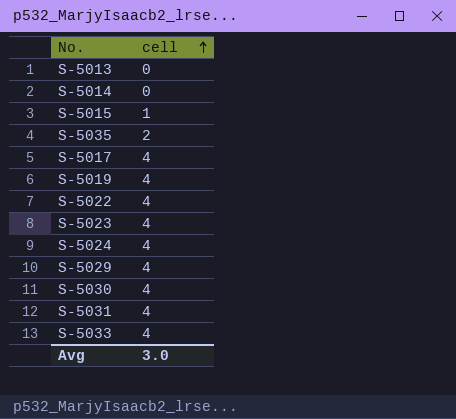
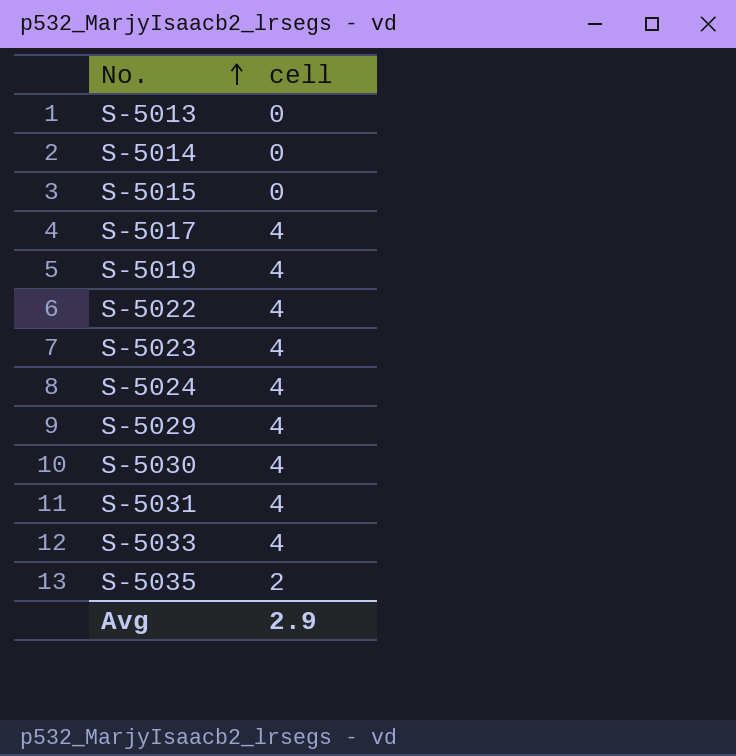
row order: cell ascending -> No. ascending
S-5015 | cell: 1 -> 0
Avg | cell: 3.0 -> 2.9

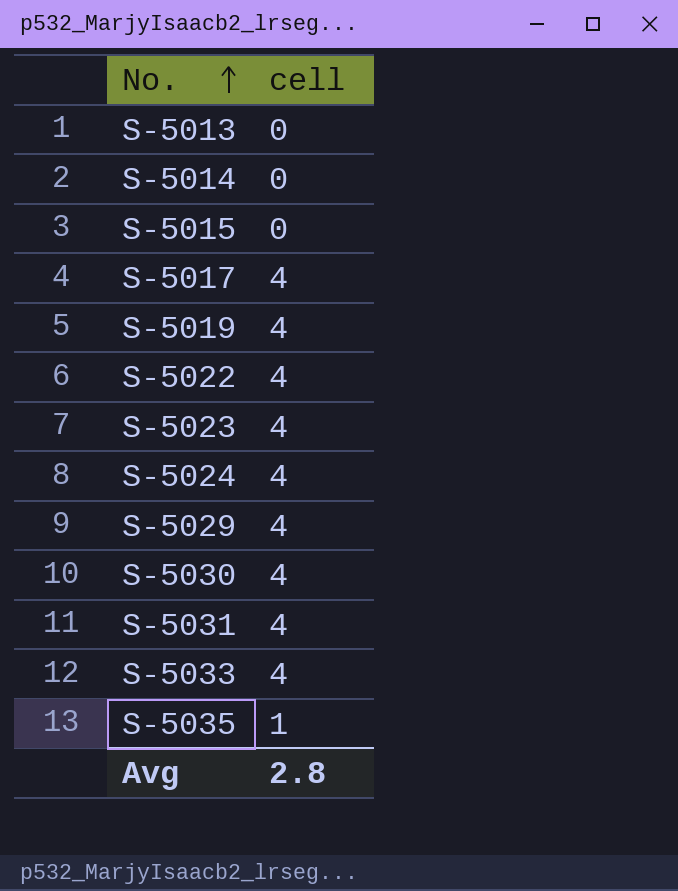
S-5035 | cell: 2 -> 1
Avg | cell: 2.9 -> 2.8

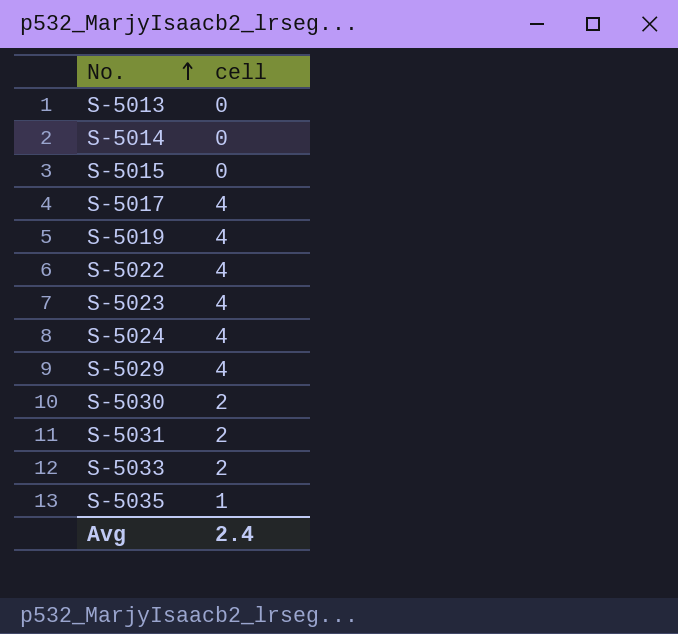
S-5030 | cell: 4 -> 2
S-5031 | cell: 4 -> 2
S-5033 | cell: 4 -> 2
Avg | cell: 2.8 -> 2.4

